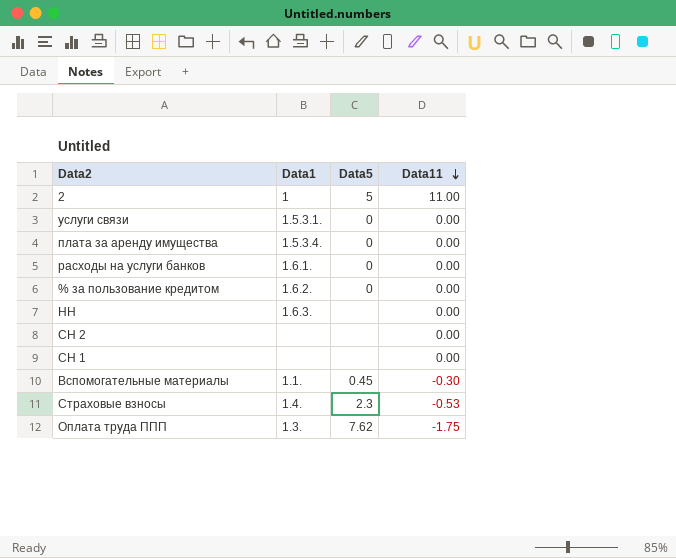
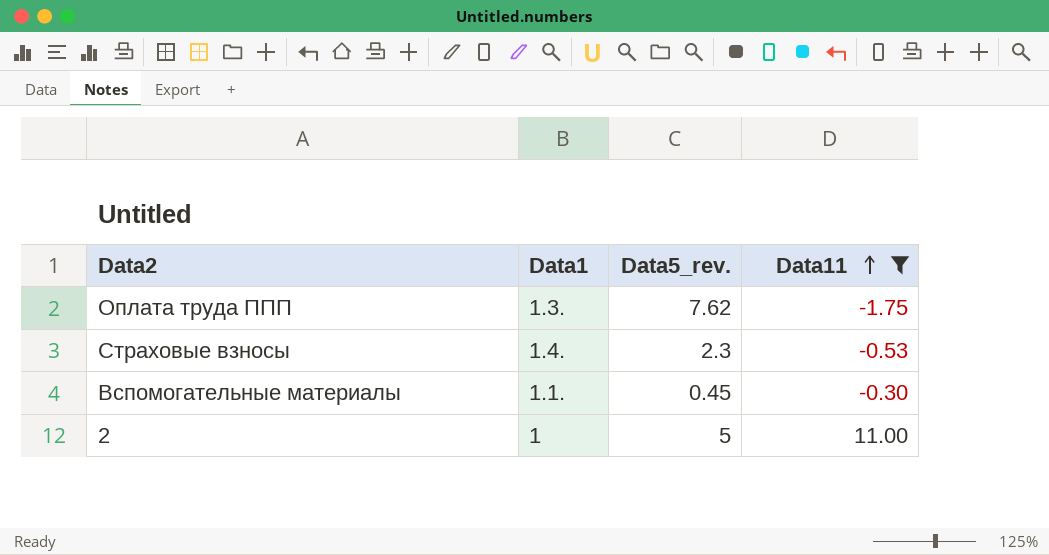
filter: none -> Data11 != 0.00
row order: Data11 descending -> Data11 ascending
column name: Data5 -> Data5_rev.

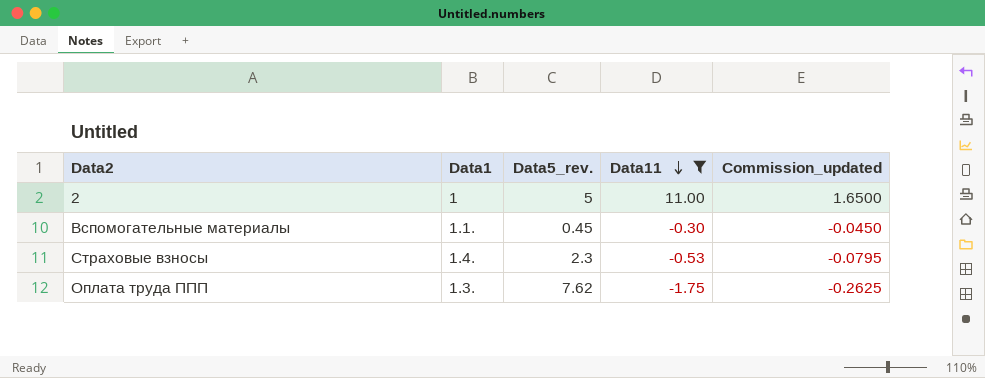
row order: Data11 ascending -> Data11 descending
column Commission_updated | formula: none -> [Data11] * 0.15

